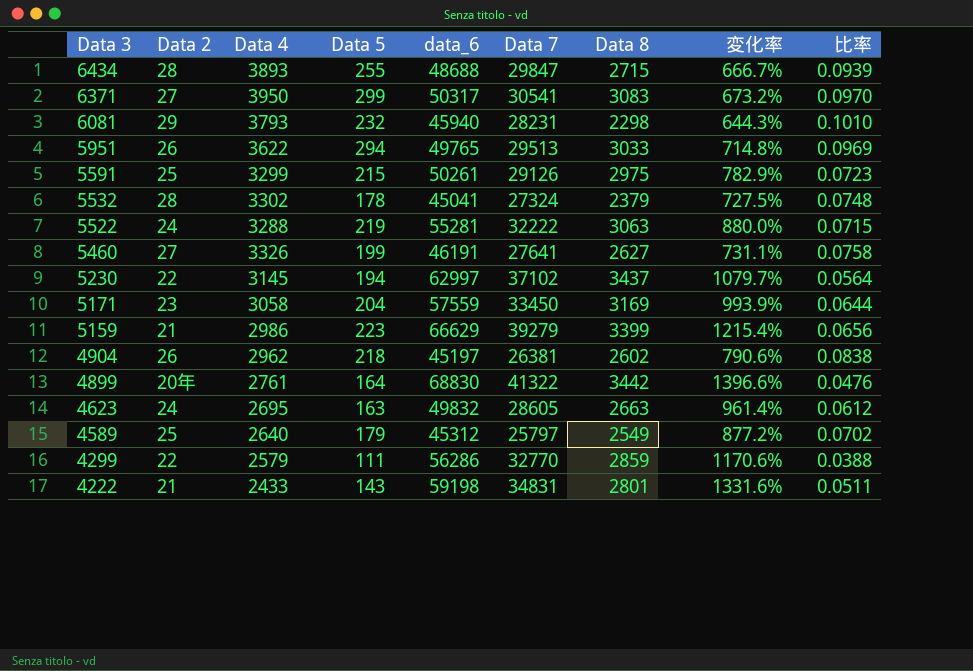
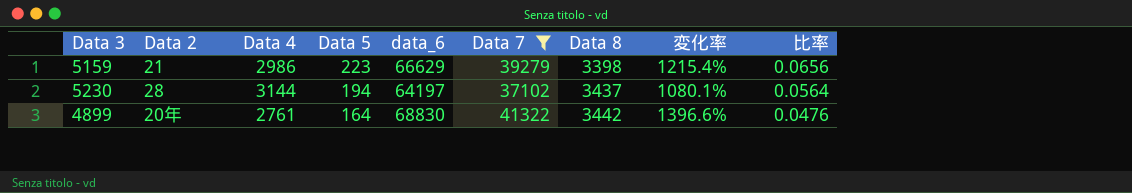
filter: none -> Data 7 >= 37102
row order: Data 3 descending -> Data 5 descending
5159 | Data 8: 3399 -> 3398
5230 | Data 2: 22 -> 28
5230 | Data 4: 3145 -> 3144
5230 | data_6: 62997 -> 64197
5230 | 変化率: 1079.7% -> 1080.1%

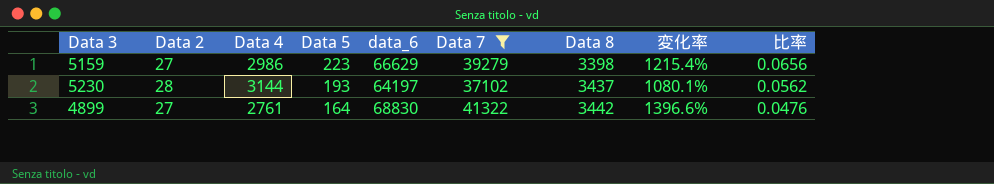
5159 | Data 2: 21 -> 27
5230 | Data 5: 194 -> 193
5230 | 比率: 0.0564 -> 0.0562
4899 | Data 2: 20年 -> 27

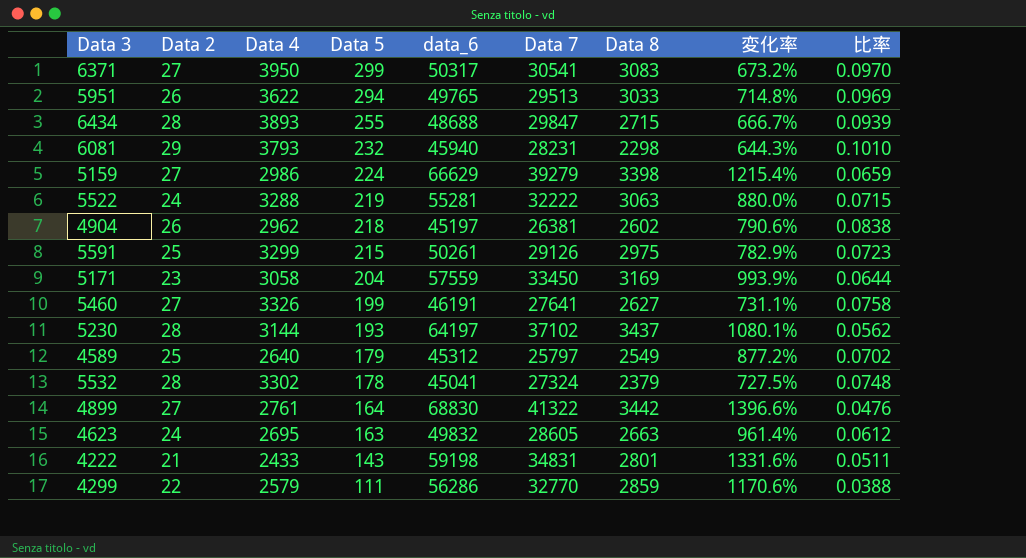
filter: Data 7 >= 37102 -> none
5159 | Data 5: 223 -> 224
5159 | 比率: 0.0656 -> 0.0659

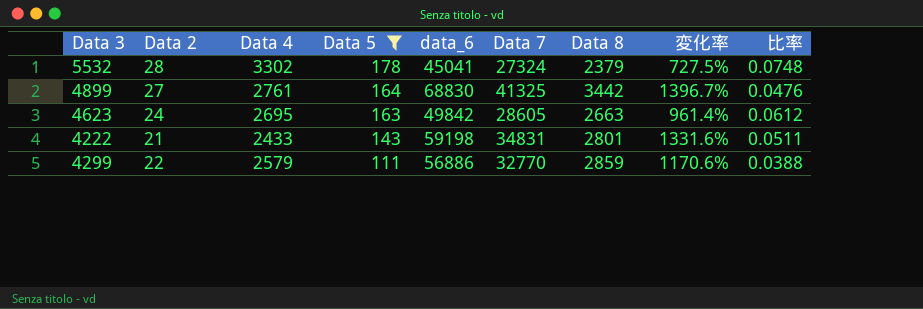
filter: none -> Data 5 <= 178
4899 | Data 7: 41322 -> 41325
4899 | 変化率: 1396.6% -> 1396.7%
4623 | data_6: 49832 -> 49842
4299 | data_6: 56286 -> 56886

